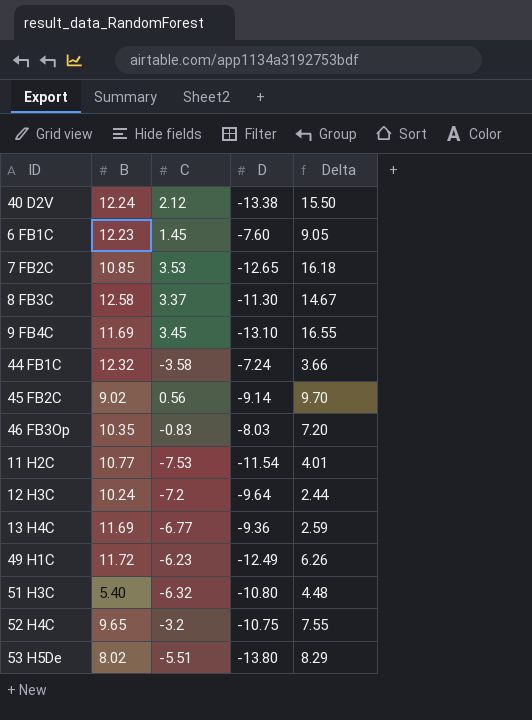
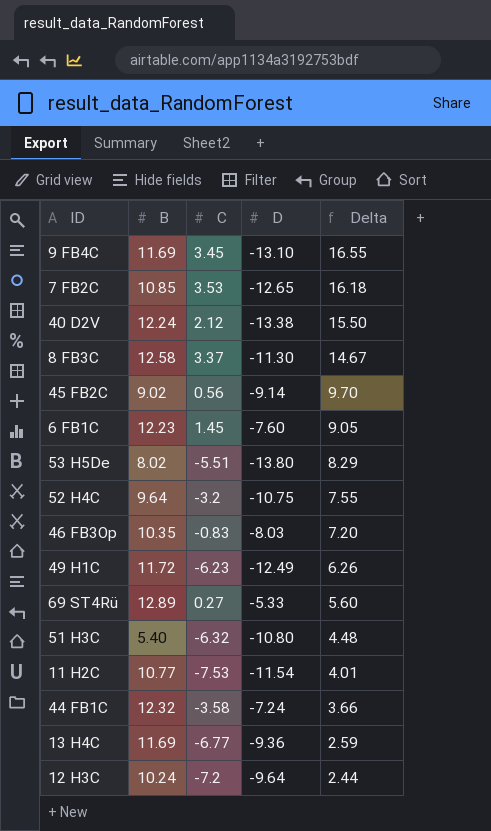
row order: none -> Delta descending
52 H4C | B: 9.65 -> 9.64
row 69 ST4Rü: none -> 12.89 | 0.27 | -5.33 | 5.60

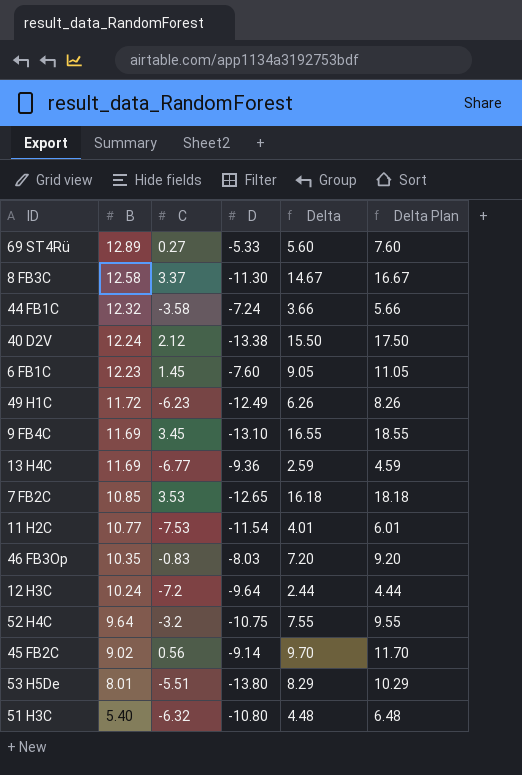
row order: Delta descending -> B descending
column Delta Plan | formula: none -> [Delta] + 2
53 H5De | B: 8.02 -> 8.01

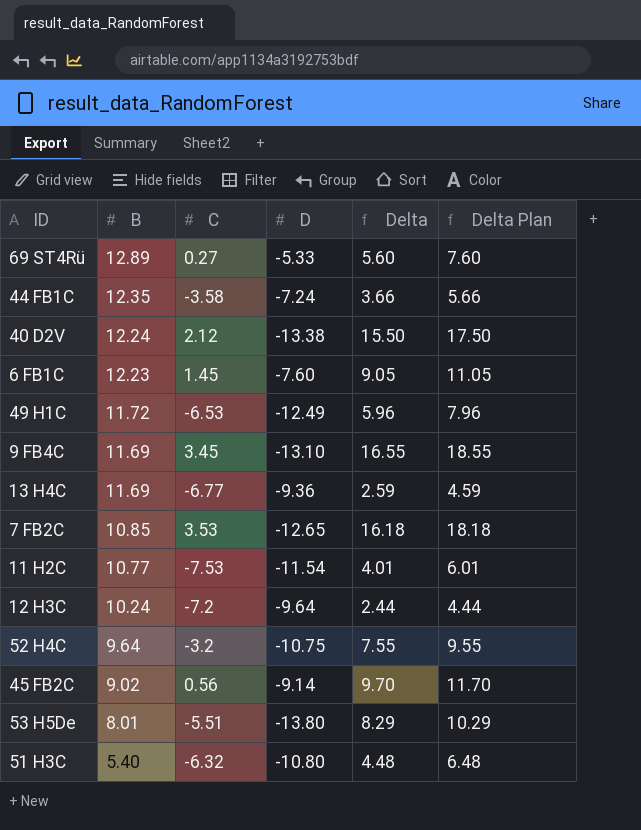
row 8 FB3C: 12.58 | 3.37 | -11.30 | 14.67 | 16.67 -> none
row 46 FB3Op: 10.35 | -0.83 | -8.03 | 7.20 | 9.20 -> none
44 FB1C | B: 12.32 -> 12.35
49 H1C | C: -6.23 -> -6.53
49 H1C | Delta: 6.26 -> 5.96
49 H1C | Delta Plan: 8.26 -> 7.96

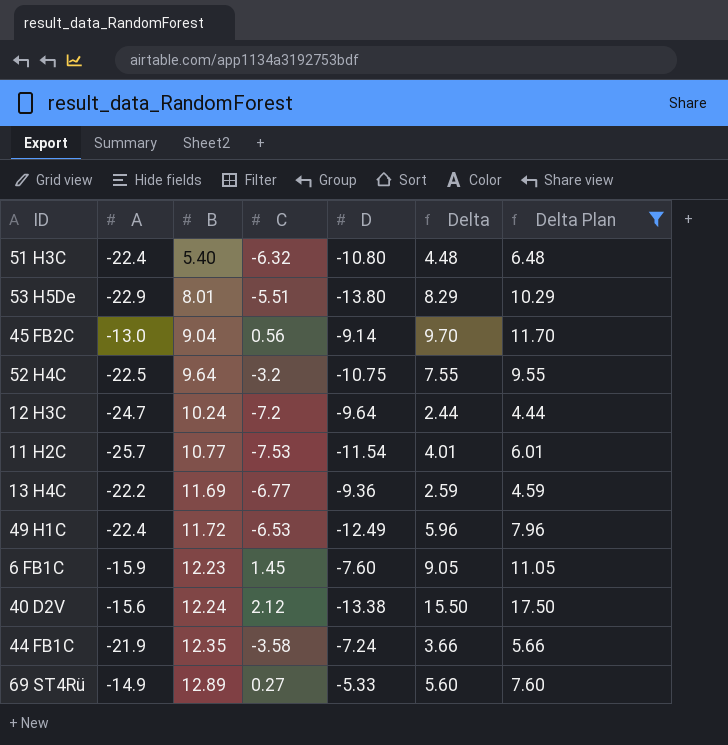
filter: none -> Delta Plan <= 17.50
row order: B descending -> B ascending
column A | position: none -> 2
45 FB2C | B: 9.02 -> 9.04

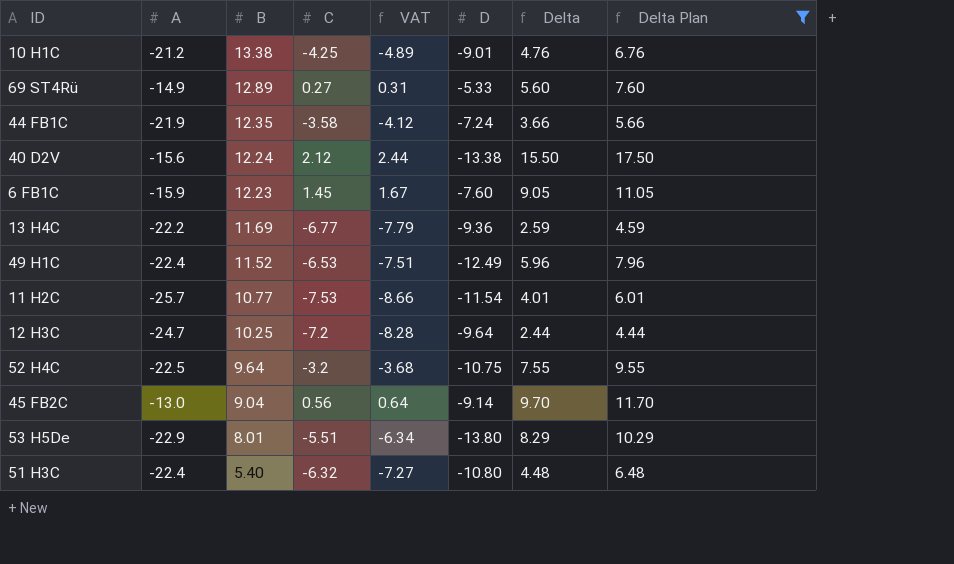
row order: B ascending -> B descending
column VAT | formula: none -> [C] * 1.15
row 10 H1C: none -> -21.2 | 13.38 | -4.25 | -4.89 | -9.01 | 4.76 | 6.76
49 H1C | B: 11.72 -> 11.52
12 H3C | B: 10.24 -> 10.25

